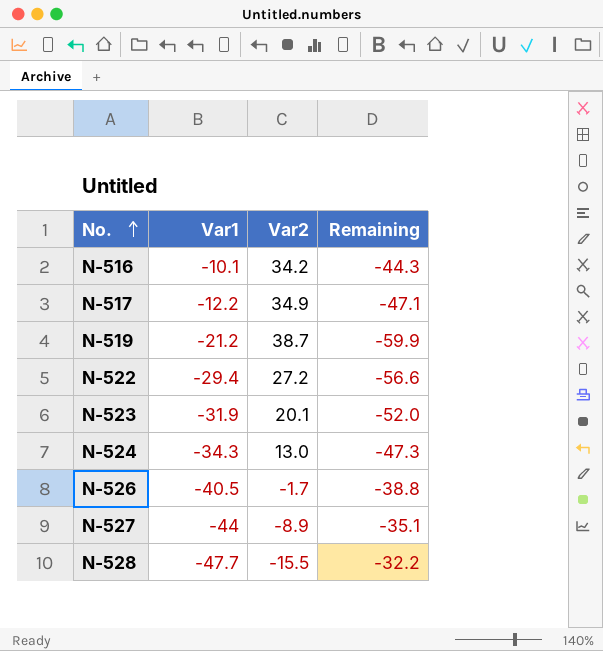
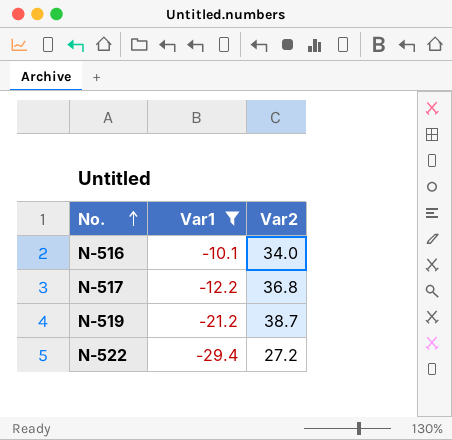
filter: none -> Var1 >= -29.4
column Remaining | formula: [Var1] - [Var2] -> none
N-516 | Var2: 34.2 -> 34.0
N-517 | Var2: 34.9 -> 36.8

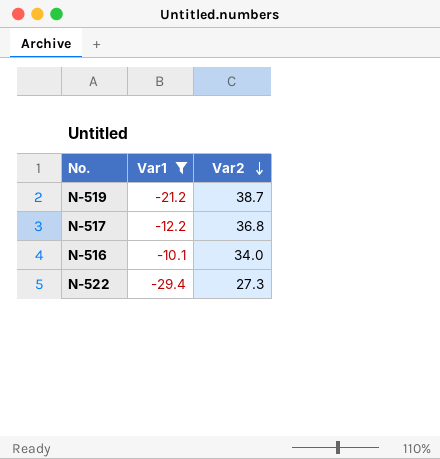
row order: No. ascending -> Var2 descending
N-522 | Var2: 27.2 -> 27.3

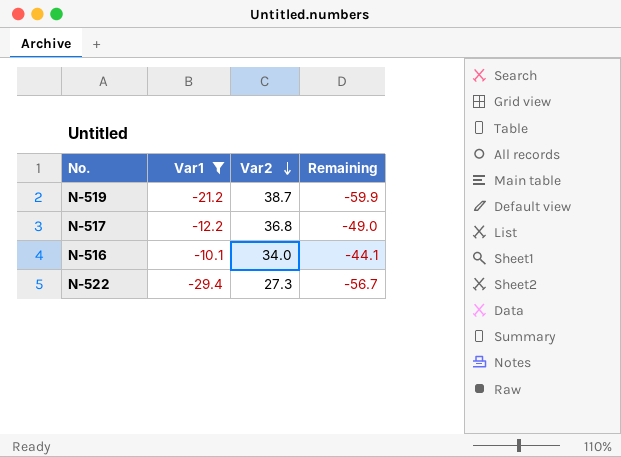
column Remaining | formula: none -> [Var1] - [Var2]

